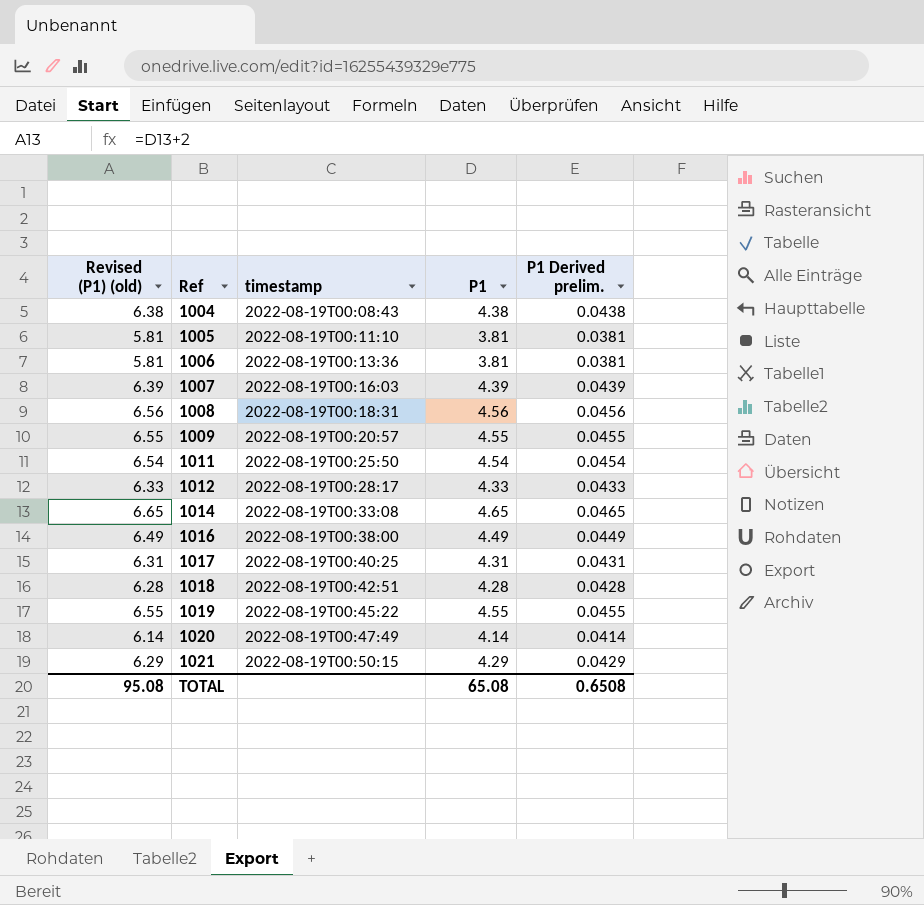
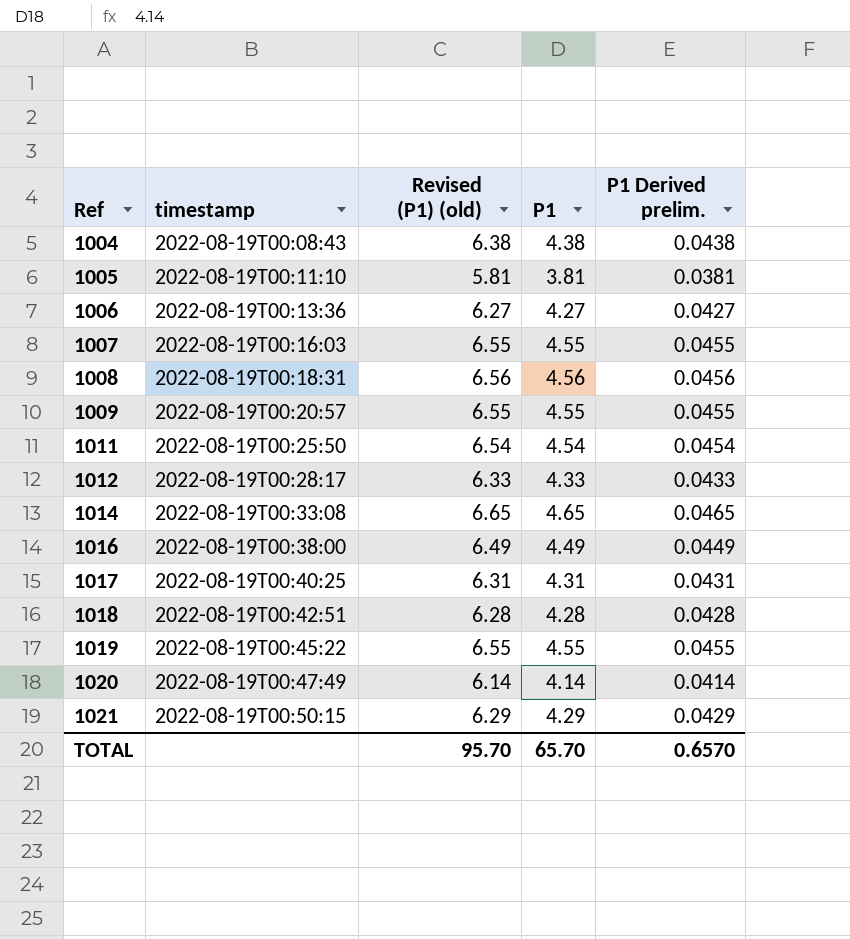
column Revised (P1) (old) | position: 1 -> 3
1006 | Revised (P1) (old): 5.81 -> 6.27
1006 | P1: 3.81 -> 4.27
1006 | P1 Derived prelim.: 0.0381 -> 0.0427
1007 | Revised (P1) (old): 6.39 -> 6.55
1007 | P1: 4.39 -> 4.55
1007 | P1 Derived prelim.: 0.0439 -> 0.0455
TOTAL | Revised (P1) (old): 95.08 -> 95.70
TOTAL | P1: 65.08 -> 65.70
TOTAL | P1 Derived prelim.: 0.6508 -> 0.6570

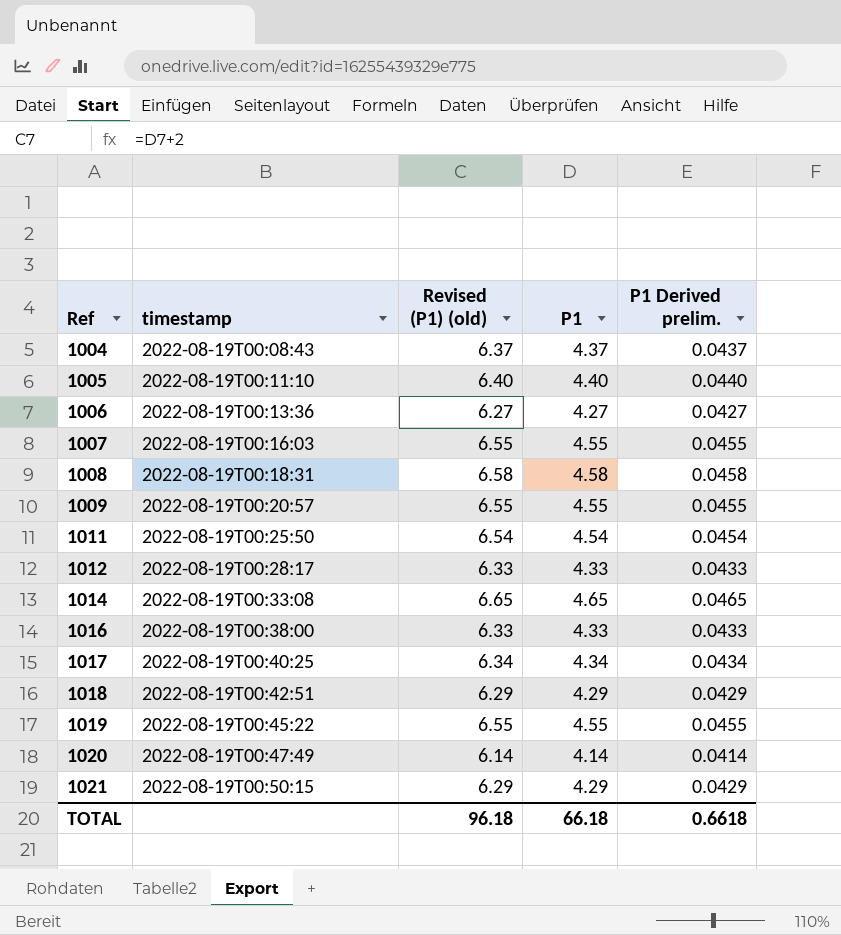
1004 | Revised (P1) (old): 6.38 -> 6.37
1004 | P1: 4.38 -> 4.37
1004 | P1 Derived prelim.: 0.0438 -> 0.0437
1005 | Revised (P1) (old): 5.81 -> 6.40
1005 | P1: 3.81 -> 4.40
1005 | P1 Derived prelim.: 0.0381 -> 0.0440
1008 | Revised (P1) (old): 6.56 -> 6.58
1008 | P1: 4.56 -> 4.58
1008 | P1 Derived prelim.: 0.0456 -> 0.0458
1016 | Revised (P1) (old): 6.49 -> 6.33
1016 | P1: 4.49 -> 4.33
1016 | P1 Derived prelim.: 0.0449 -> 0.0433
1017 | Revised (P1) (old): 6.31 -> 6.34
1017 | P1: 4.31 -> 4.34
1017 | P1 Derived prelim.: 0.0431 -> 0.0434
1018 | Revised (P1) (old): 6.28 -> 6.29
1018 | P1: 4.28 -> 4.29
1018 | P1 Derived prelim.: 0.0428 -> 0.0429
TOTAL | Revised (P1) (old): 95.70 -> 96.18
TOTAL | P1: 65.70 -> 66.18
TOTAL | P1 Derived prelim.: 0.6570 -> 0.6618

